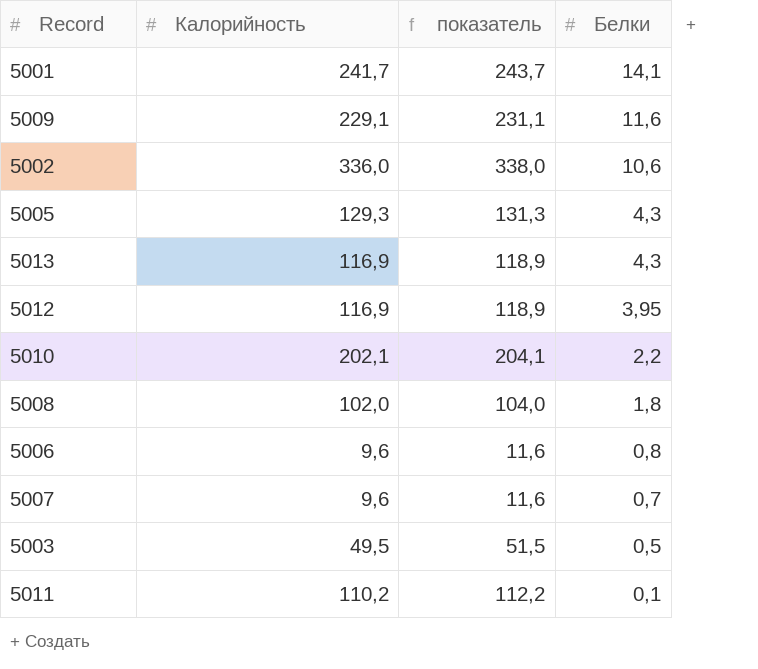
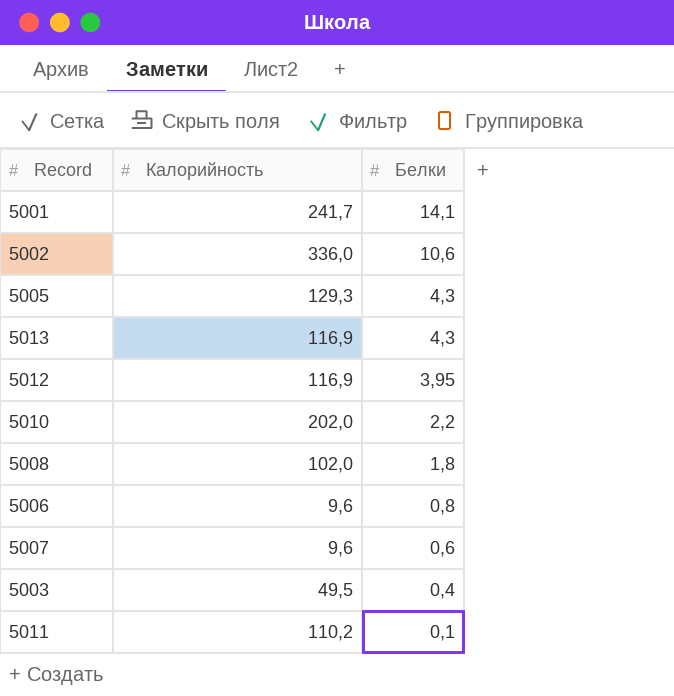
column показатель | formula: [Калорийность] + 2 -> none
row 5009: 229,1 | 231,1 | 11,6 -> none
5010 | Калорийность: 202,1 -> 202,0
5007 | Белки: 0,7 -> 0,6
5003 | Белки: 0,5 -> 0,4

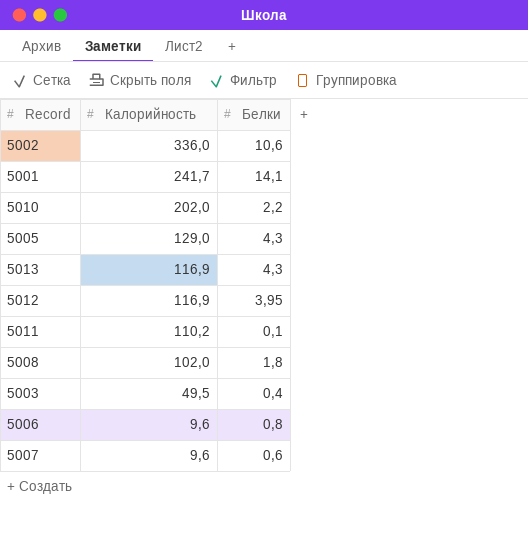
row order: Белки descending -> Калорийность descending
5005 | Калорийность: 129,3 -> 129,0

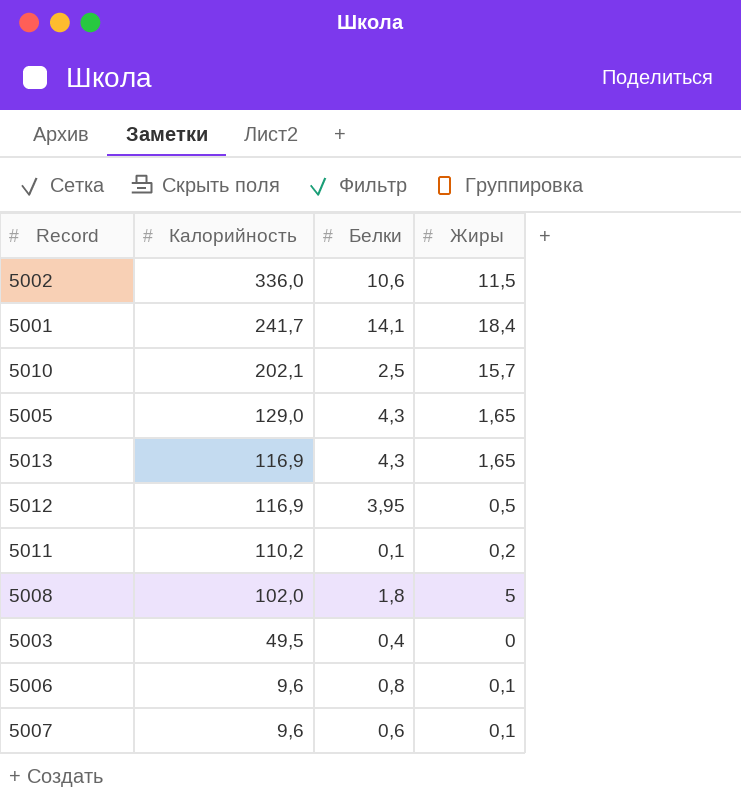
column Жиры | position: none -> 4
5010 | Калорийность: 202,0 -> 202,1
5010 | Белки: 2,2 -> 2,5

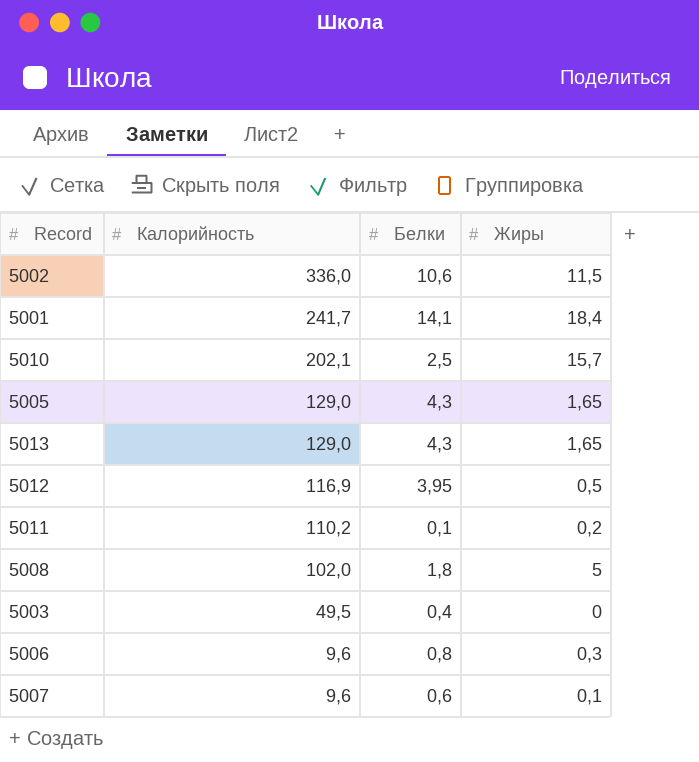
5013 | Калорийность: 116,9 -> 129,0
5006 | Жиры: 0,1 -> 0,3

